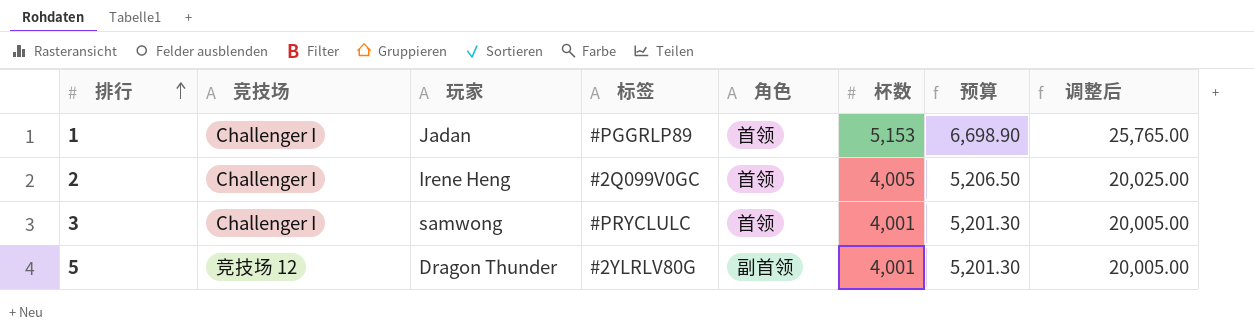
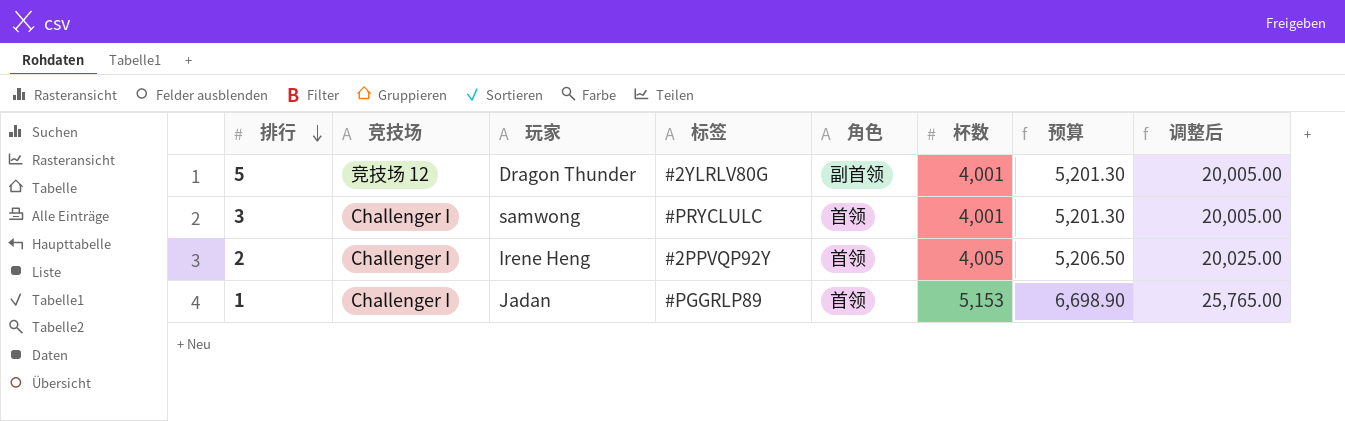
row order: 排行 ascending -> 排行 descending
2 | 标签: #2Q099V0GC -> #2PPVQP92Y

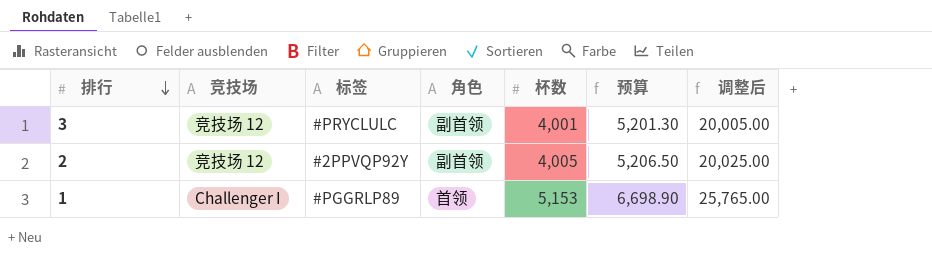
column 玩家 | position: 3 -> none
row 5: 竞技场 12 | Dragon Thunder | #2YLRLV80G | 副首领 | 4,001 | 5,201.30 | 20,005.00 -> none
3 | 竞技场: Challenger I -> 竞技场 12
3 | 角色: 首领 -> 副首领
2 | 竞技场: Challenger I -> 竞技场 12
2 | 角色: 首领 -> 副首领

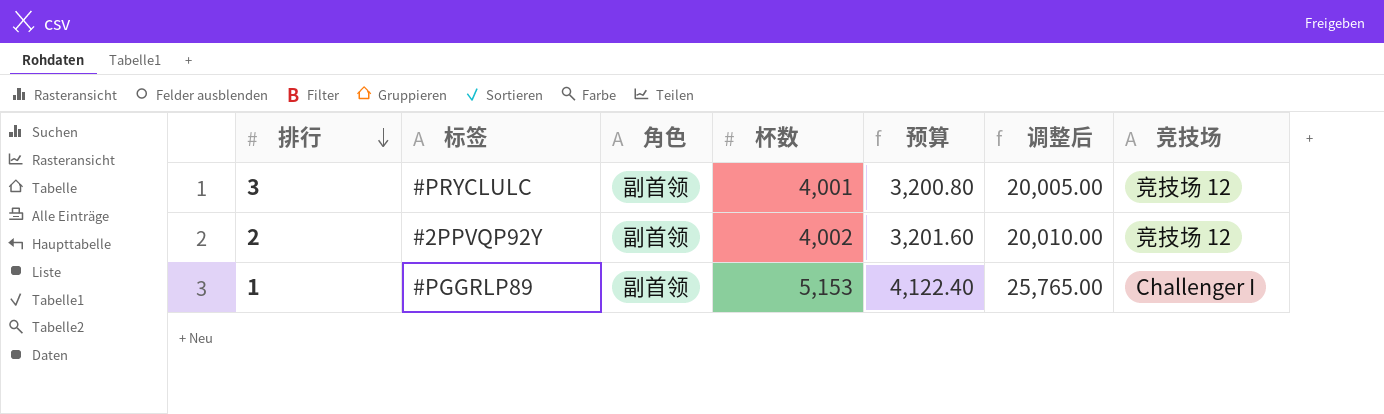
column 预算 | formula: [杯数] * 1.3 -> [杯数] * 0.8
column 竞技场 | position: 2 -> 7
2 | 杯数: 4,005 -> 4,002
2 | 调整后: 20,025.00 -> 20,010.00
1 | 角色: 首领 -> 副首领

